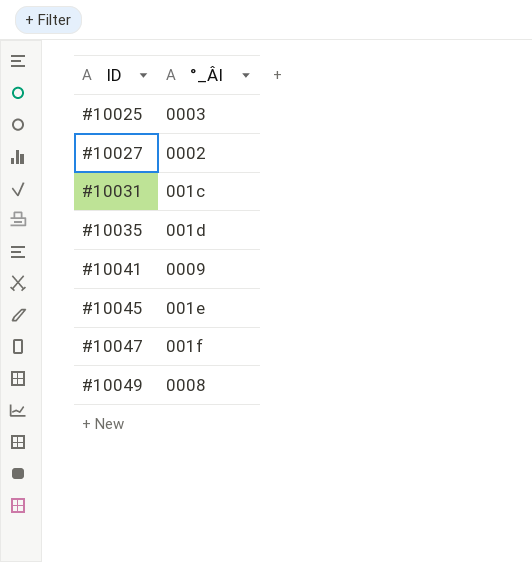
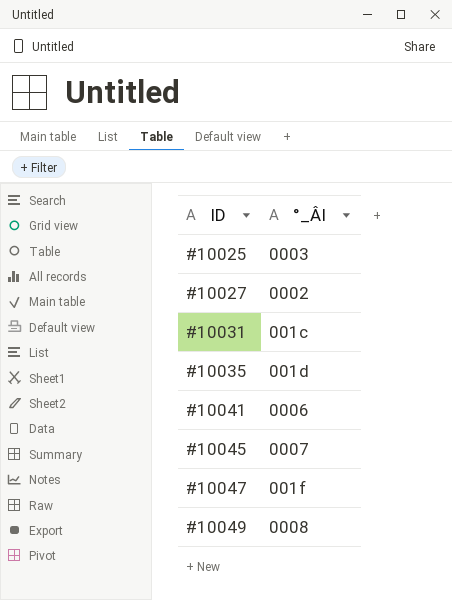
#10041 | °_ÂI: 0009 -> 0006
#10045 | °_ÂI: 001e -> 0007

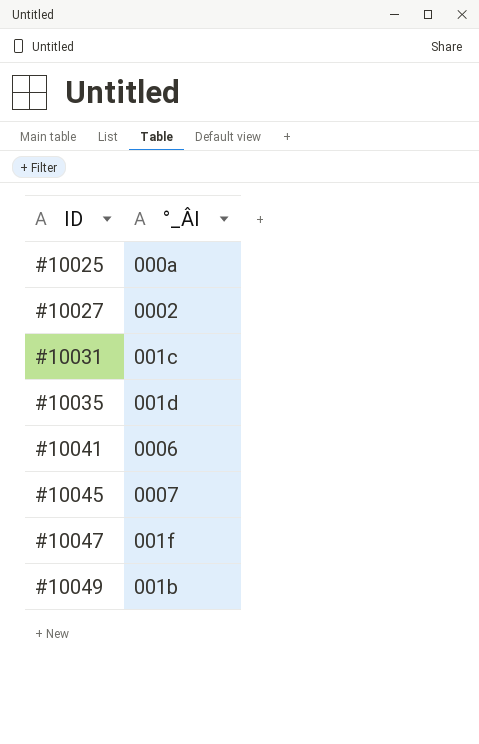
#10025 | °_ÂI: 0003 -> 000a
#10049 | °_ÂI: 0008 -> 001b

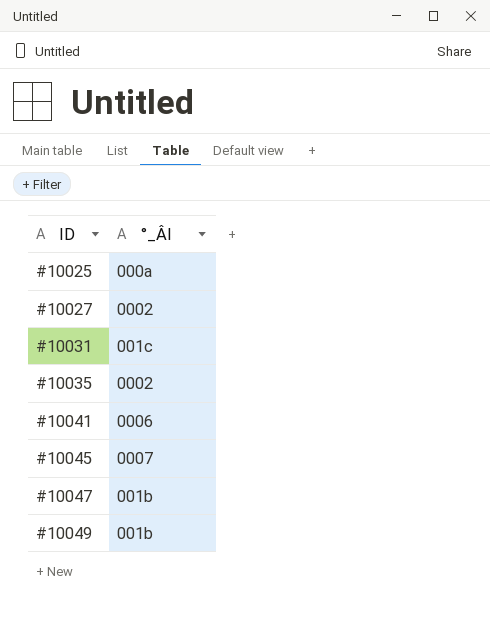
#10035 | °_ÂI: 001d -> 0002
#10047 | °_ÂI: 001f -> 001b

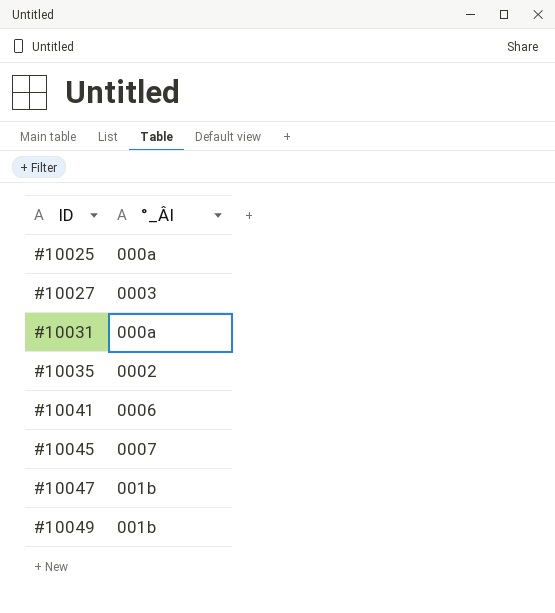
#10027 | °_ÂI: 0002 -> 0003
#10031 | °_ÂI: 001c -> 000a

